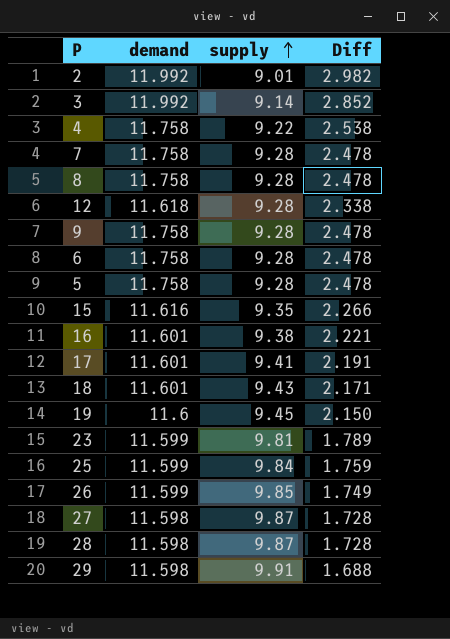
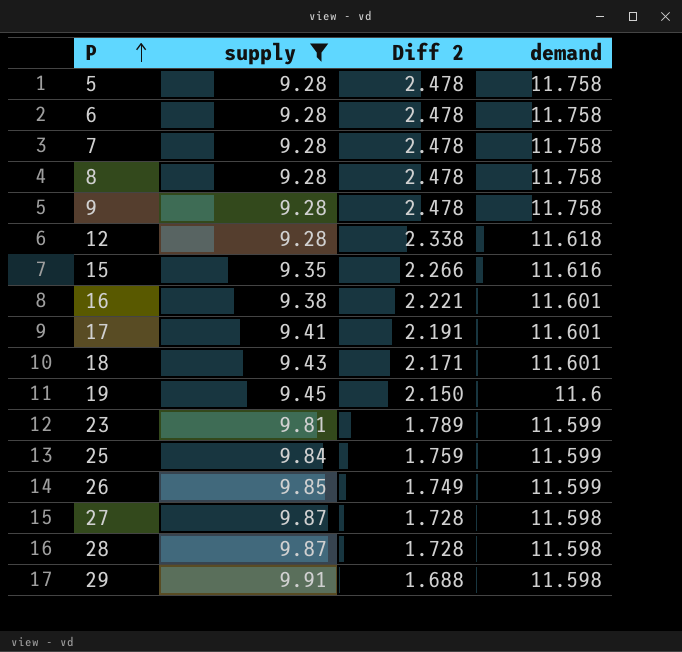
filter: none -> supply >= 9.28
row order: supply ascending -> P ascending
column name: Diff -> Diff 2
column demand | position: 2 -> 4

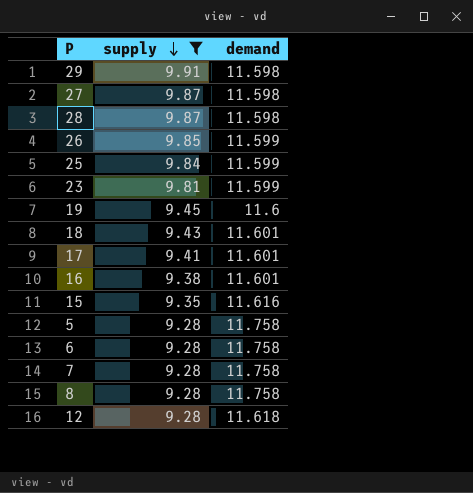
row order: P ascending -> supply descending
column Diff 2 | formula: [demand] - [supply] -> none
row 9: 9.28 | 2.478 | 11.758 -> none

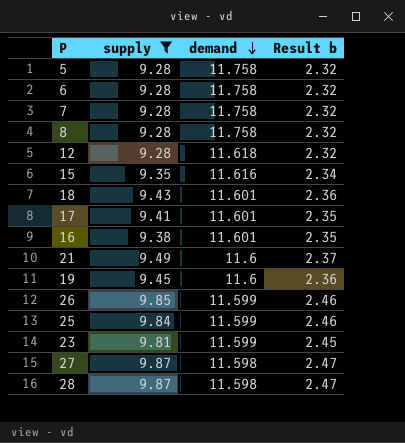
row order: supply descending -> demand descending
column Result b | formula: none -> [supply] * 0.25
row 29: 9.91 | 11.598 -> none
row 21: none -> 9.49 | 11.6 | 2.37

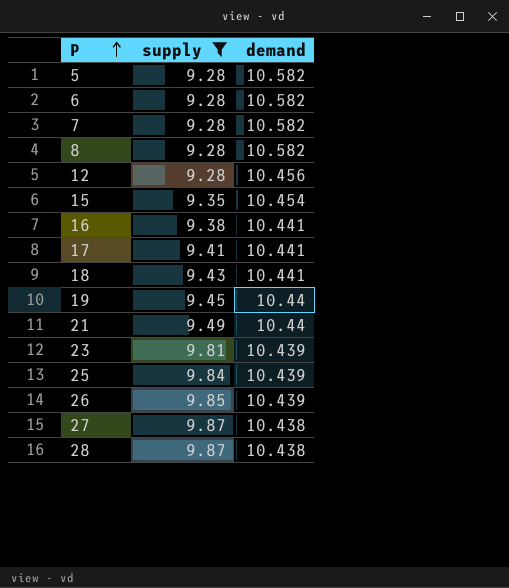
row order: demand descending -> P ascending
column Result b | formula: [supply] * 0.25 -> none
5 | demand: 11.758 -> 10.582
6 | demand: 11.758 -> 10.582
7 | demand: 11.758 -> 10.582
8 | demand: 11.758 -> 10.582
12 | demand: 11.618 -> 10.456
15 | demand: 11.616 -> 10.454
16 | demand: 11.601 -> 10.441
17 | demand: 11.601 -> 10.441
18 | demand: 11.601 -> 10.441
19 | demand: 11.6 -> 10.44
21 | demand: 11.6 -> 10.44
23 | demand: 11.599 -> 10.439
25 | demand: 11.599 -> 10.439
26 | demand: 11.599 -> 10.439
27 | demand: 11.598 -> 10.438
28 | demand: 11.598 -> 10.438

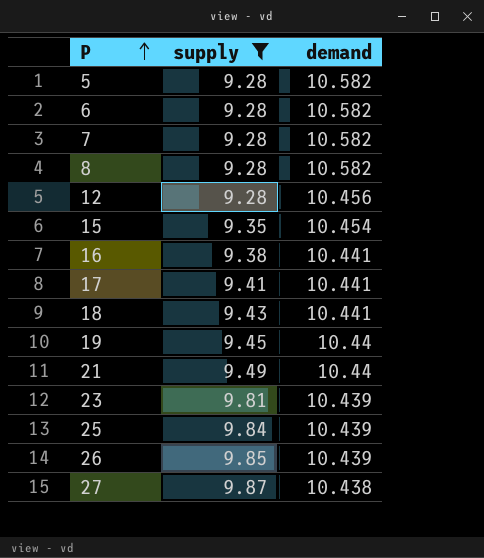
row 28: 9.87 | 10.438 -> none

